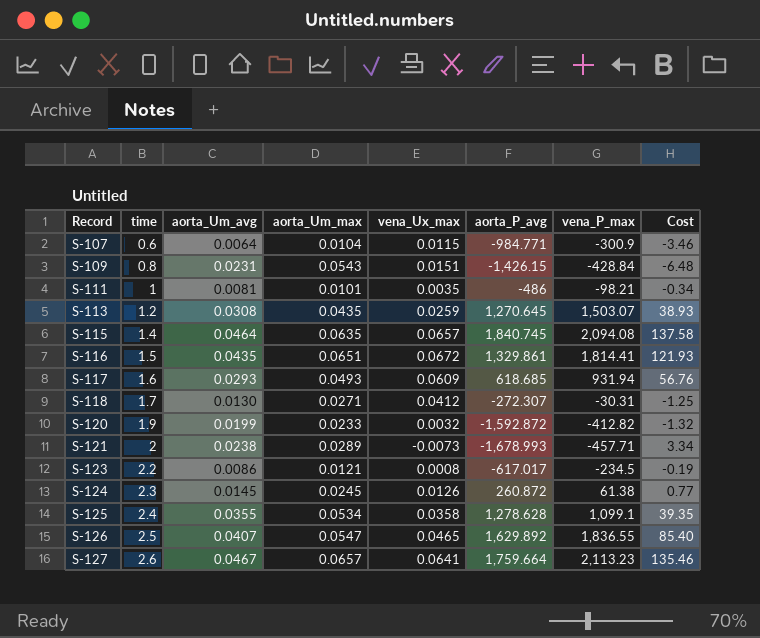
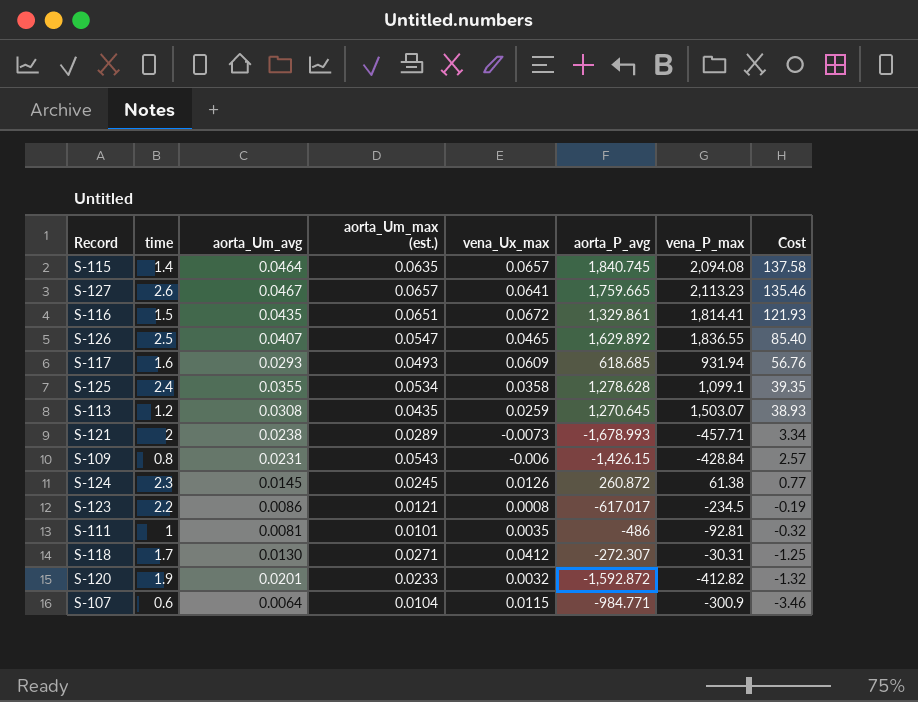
row order: Record ascending -> Cost descending
column name: aorta_Um_max -> aorta_Um_max (est.)
S-127 | aorta_P_avg: 1,759.664 -> 1,759.665
S-109 | vena_Ux_max: 0.0151 -> -0.006
S-109 | Cost: -6.48 -> 2.57
S-111 | vena_P_max: -98.21 -> -92.81
S-111 | Cost: -0.34 -> -0.32
S-120 | aorta_Um_avg: 0.0199 -> 0.0201

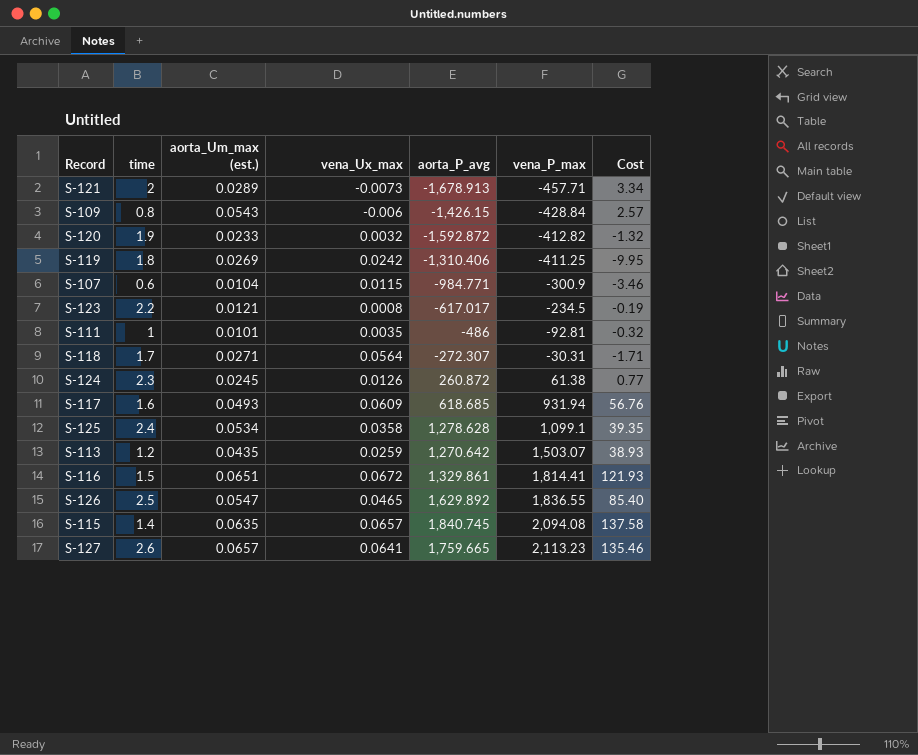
row order: Cost descending -> vena_P_max ascending
column aorta_Um_avg | position: 3 -> none
S-121 | aorta_P_avg: -1,678.993 -> -1,678.913
row S-119: none -> 1.8 | 0.0269 | 0.0242 | -1,310.406 | -411.25 | -9.95
S-118 | vena_Ux_max: 0.0412 -> 0.0564
S-118 | Cost: -1.25 -> -1.71
S-113 | aorta_P_avg: 1,270.645 -> 1,270.642

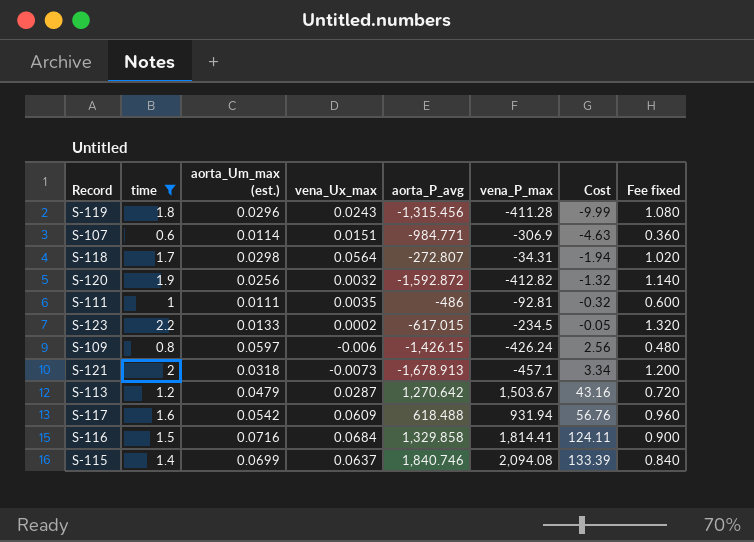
filter: none -> time <= 2.2
row order: vena_P_max ascending -> Cost ascending
column Fee fixed | formula: none -> [time] * 0.6
S-119 | aorta_Um_max (est.): 0.0269 -> 0.0296
S-119 | vena_Ux_max: 0.0242 -> 0.0243
S-119 | aorta_P_avg: -1,310.406 -> -1,315.456
S-119 | vena_P_max: -411.25 -> -411.28
S-119 | Cost: -9.95 -> -9.99
S-107 | aorta_Um_max (est.): 0.0104 -> 0.0114
S-107 | vena_Ux_max: 0.0115 -> 0.0151
S-107 | vena_P_max: -300.9 -> -306.9
S-107 | Cost: -3.46 -> -4.63
S-118 | aorta_Um_max (est.): 0.0271 -> 0.0298
S-118 | aorta_P_avg: -272.307 -> -272.807
S-118 | vena_P_max: -30.31 -> -34.31
S-118 | Cost: -1.71 -> -1.94
S-120 | aorta_Um_max (est.): 0.0233 -> 0.0256
S-111 | aorta_Um_max (est.): 0.0101 -> 0.0111
S-123 | aorta_Um_max (est.): 0.0121 -> 0.0133
S-123 | vena_Ux_max: 0.0008 -> 0.0002
S-123 | aorta_P_avg: -617.017 -> -617.015
S-123 | Cost: -0.19 -> -0.05
S-109 | aorta_Um_max (est.): 0.0543 -> 0.0597
S-109 | vena_P_max: -428.84 -> -426.24
S-109 | Cost: 2.57 -> 2.56
S-121 | aorta_Um_max (est.): 0.0289 -> 0.0318
S-121 | vena_P_max: -457.71 -> -457.1
S-113 | aorta_Um_max (est.): 0.0435 -> 0.0479
S-113 | vena_Ux_max: 0.0259 -> 0.0287
S-113 | vena_P_max: 1,503.07 -> 1,503.67
S-113 | Cost: 38.93 -> 43.16
S-117 | aorta_Um_max (est.): 0.0493 -> 0.0542
S-117 | aorta_P_avg: 618.685 -> 618.488
S-116 | aorta_Um_max (est.): 0.0651 -> 0.0716
S-116 | vena_Ux_max: 0.0672 -> 0.0684
S-116 | aorta_P_avg: 1,329.861 -> 1,329.858
S-116 | Cost: 121.93 -> 124.11
S-115 | aorta_Um_max (est.): 0.0635 -> 0.0699
S-115 | vena_Ux_max: 0.0657 -> 0.0637
S-115 | aorta_P_avg: 1,840.745 -> 1,840.746
S-115 | Cost: 137.58 -> 133.39

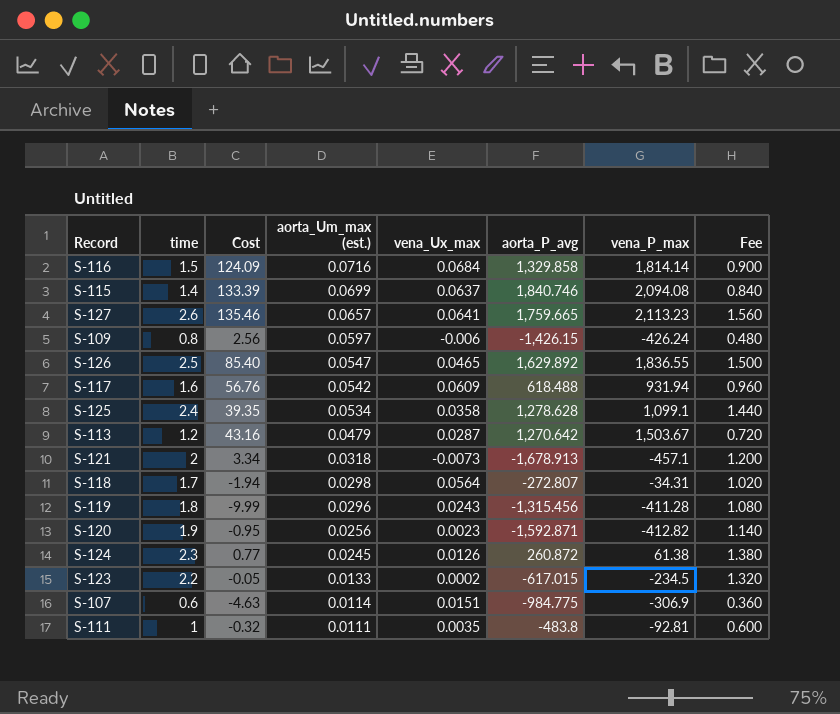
filter: time <= 2.2 -> none
row order: Cost ascending -> aorta_Um_max (est.) descending
column Cost | position: 7 -> 3
column name: Fee fixed -> Fee
S-116 | Cost: 124.11 -> 124.09
S-116 | vena_P_max: 1,814.41 -> 1,814.14
S-120 | Cost: -1.32 -> -0.95
S-120 | vena_Ux_max: 0.0032 -> 0.0023
S-120 | aorta_P_avg: -1,592.872 -> -1,592.871
S-107 | aorta_P_avg: -984.771 -> -984.775
S-111 | aorta_P_avg: -486 -> -483.8

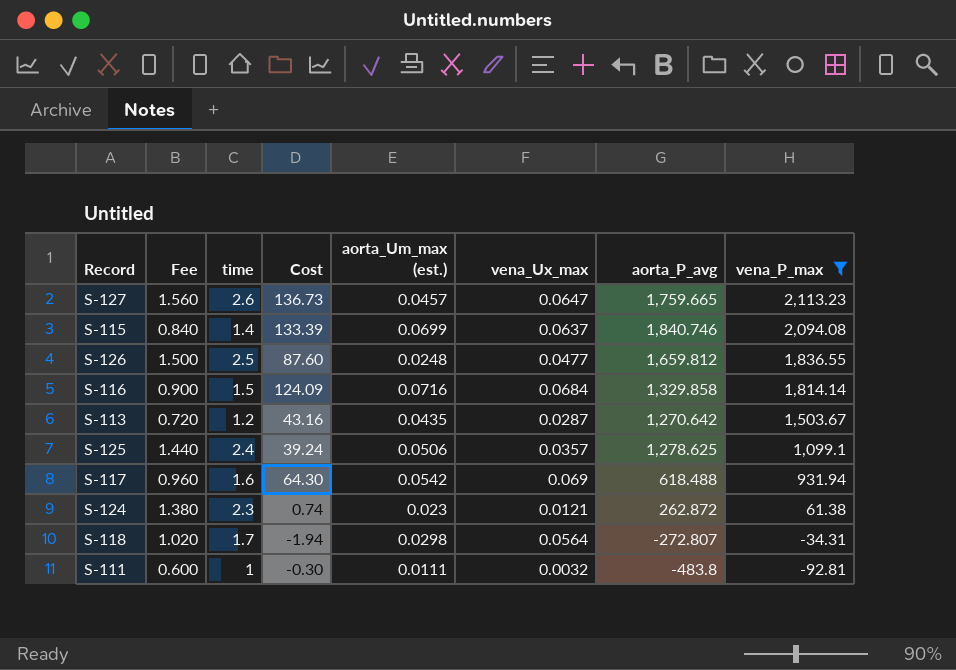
filter: none -> vena_P_max >= -92.81
row order: aorta_Um_max (est.) descending -> vena_P_max descending
column Fee | position: 8 -> 2
S-127 | Cost: 135.46 -> 136.73
S-127 | aorta_Um_max (est.): 0.0657 -> 0.0457
S-127 | vena_Ux_max: 0.0641 -> 0.0647
S-126 | Cost: 85.40 -> 87.60
S-126 | aorta_Um_max (est.): 0.0547 -> 0.0248
S-126 | vena_Ux_max: 0.0465 -> 0.0477
S-126 | aorta_P_avg: 1,629.892 -> 1,659.812
S-113 | aorta_Um_max (est.): 0.0479 -> 0.0435
S-125 | Cost: 39.35 -> 39.24
S-125 | aorta_Um_max (est.): 0.0534 -> 0.0506
S-125 | vena_Ux_max: 0.0358 -> 0.0357
S-125 | aorta_P_avg: 1,278.628 -> 1,278.625
S-117 | Cost: 56.76 -> 64.30
S-117 | vena_Ux_max: 0.0609 -> 0.069
S-124 | Cost: 0.77 -> 0.74
S-124 | aorta_Um_max (est.): 0.0245 -> 0.023
S-124 | vena_Ux_max: 0.0126 -> 0.0121
S-124 | aorta_P_avg: 260.872 -> 262.872
S-111 | Cost: -0.32 -> -0.30
S-111 | vena_Ux_max: 0.0035 -> 0.0032

